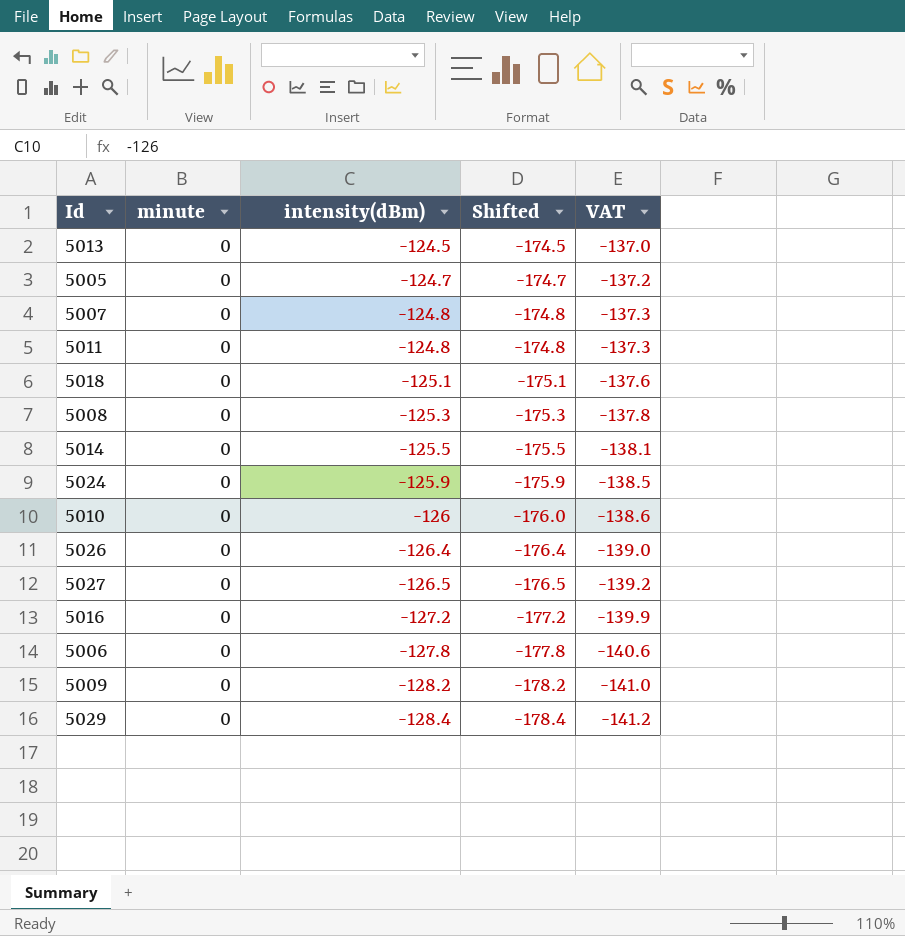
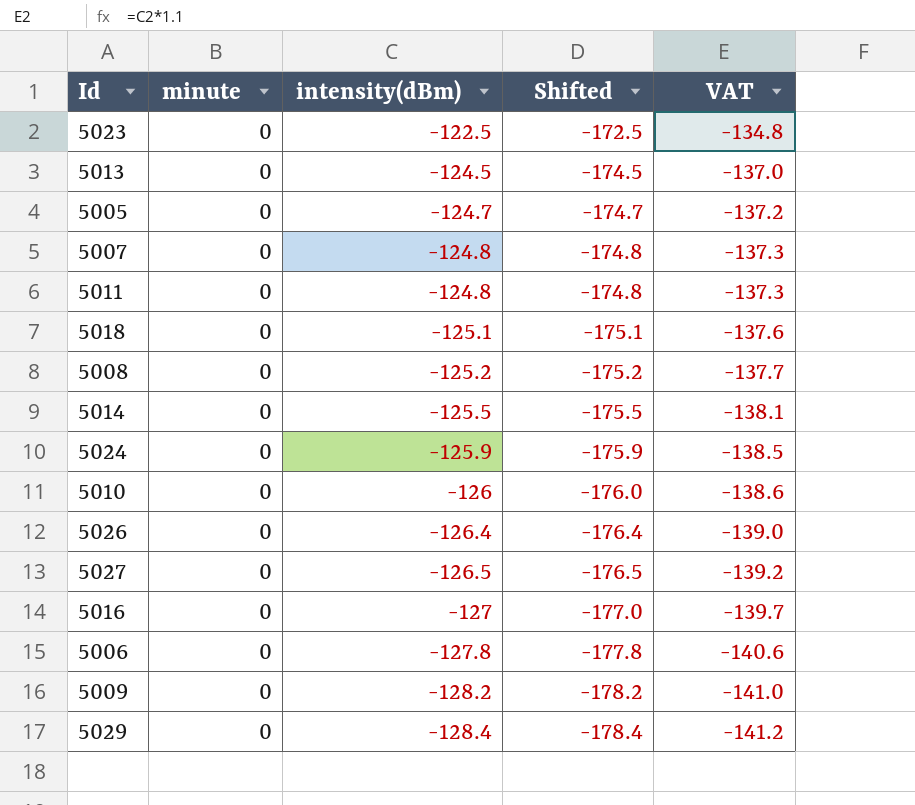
row 5023: none -> 0 | -122.5 | -172.5 | -134.8
5008 | intensity(dBm): -125.3 -> -125.2
5008 | Shifted: -175.3 -> -175.2
5008 | VAT: -137.8 -> -137.7
5016 | intensity(dBm): -127.2 -> -127
5016 | Shifted: -177.2 -> -177.0
5016 | VAT: -139.9 -> -139.7

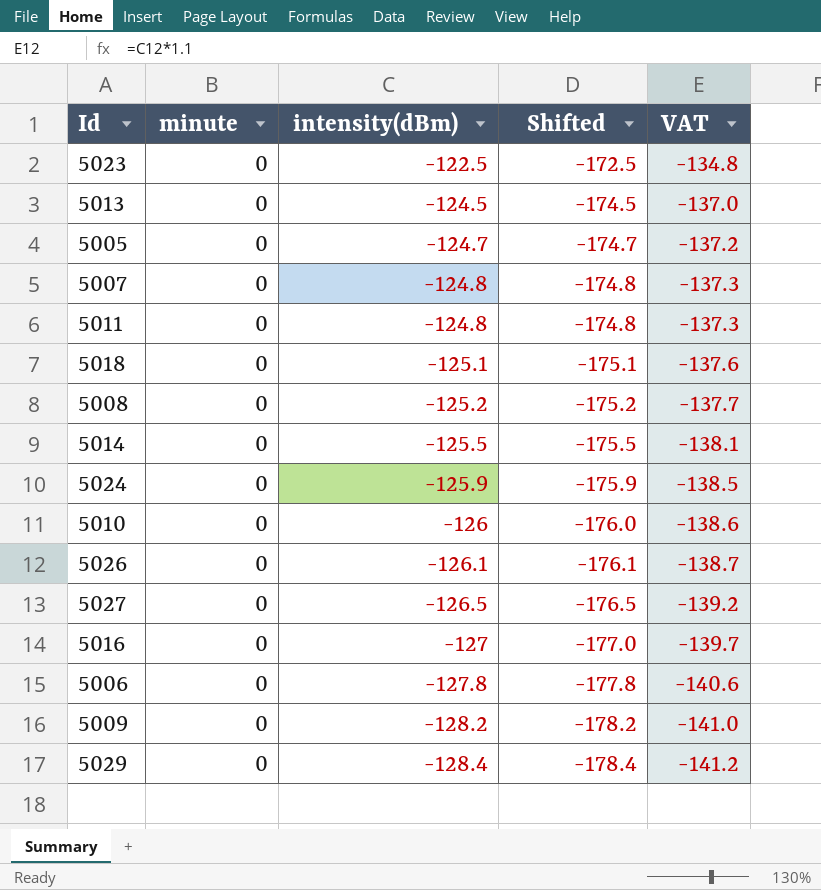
5026 | intensity(dBm): -126.4 -> -126.1
5026 | Shifted: -176.4 -> -176.1
5026 | VAT: -139.0 -> -138.7

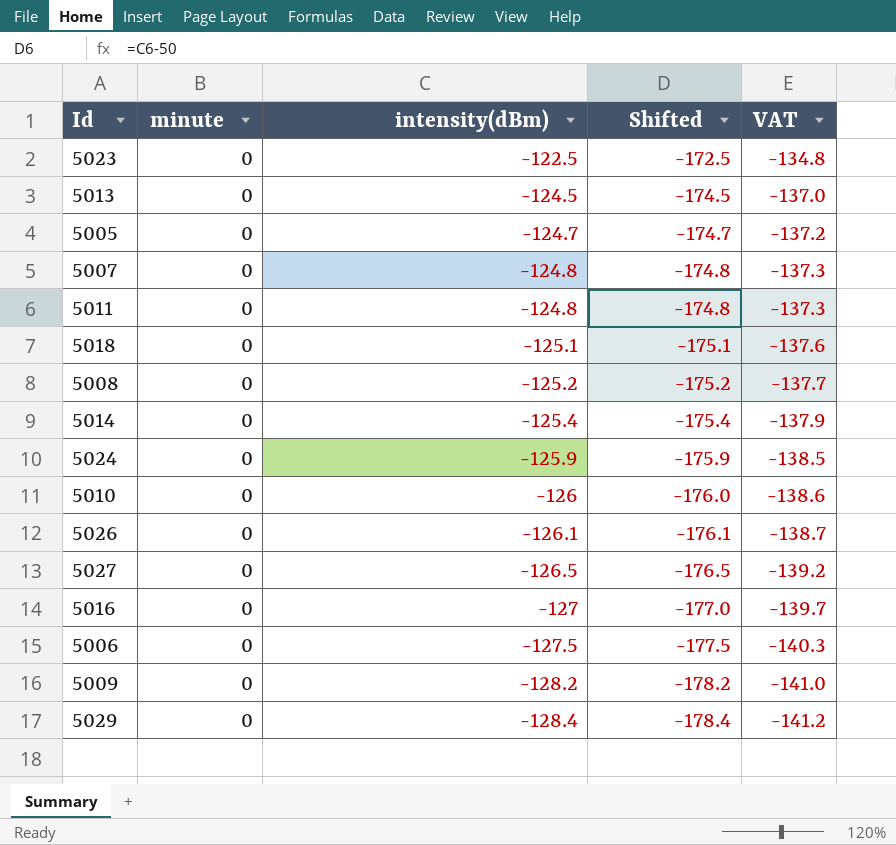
5014 | intensity(dBm): -125.5 -> -125.4
5014 | Shifted: -175.5 -> -175.4
5014 | VAT: -138.1 -> -137.9
5006 | intensity(dBm): -127.8 -> -127.5
5006 | Shifted: -177.8 -> -177.5
5006 | VAT: -140.6 -> -140.3

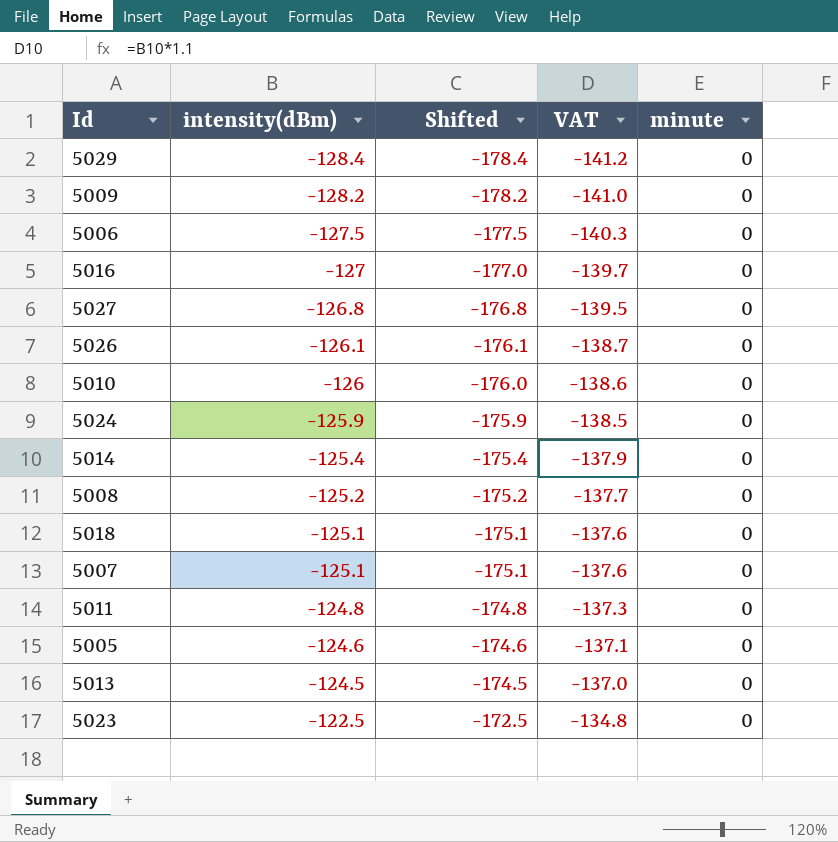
row order: intensity(dBm) descending -> intensity(dBm) ascending
column minute | position: 2 -> 5
5027 | intensity(dBm): -126.5 -> -126.8
5027 | Shifted: -176.5 -> -176.8
5027 | VAT: -139.2 -> -139.5
5007 | intensity(dBm): -124.8 -> -125.1
5007 | Shifted: -174.8 -> -175.1
5007 | VAT: -137.3 -> -137.6
5005 | intensity(dBm): -124.7 -> -124.6
5005 | Shifted: -174.7 -> -174.6
5005 | VAT: -137.2 -> -137.1

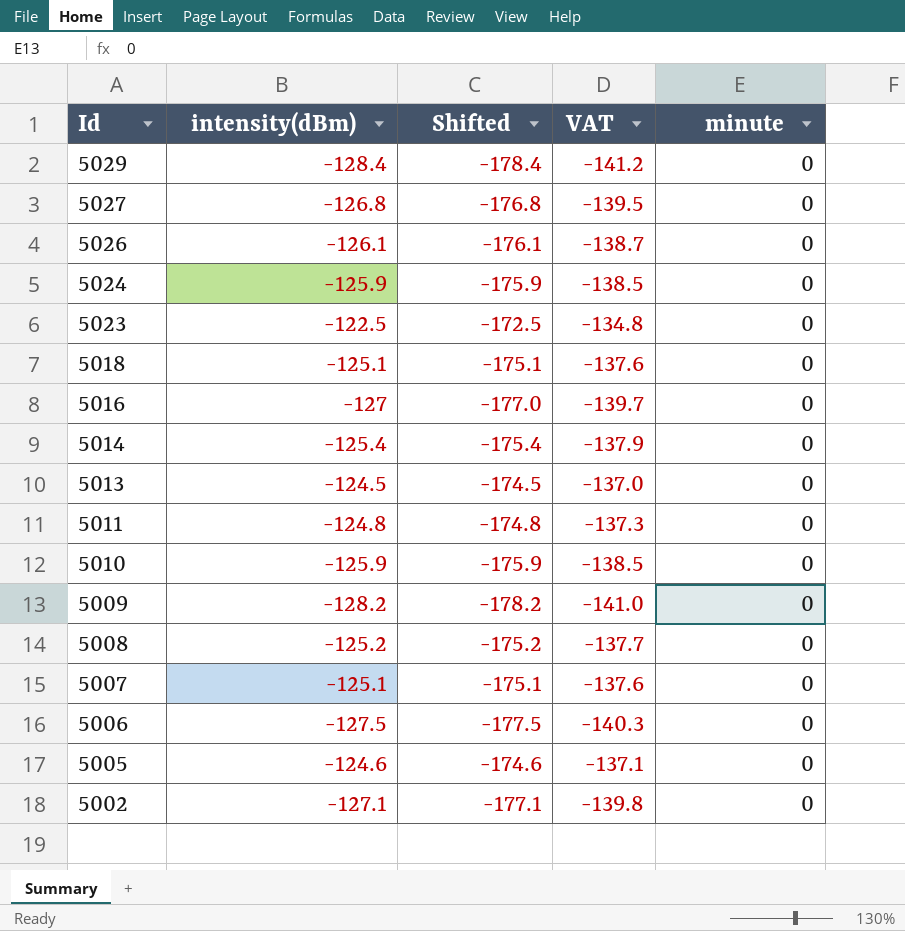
row order: intensity(dBm) ascending -> Id descending
5010 | intensity(dBm): -126 -> -125.9
5010 | Shifted: -176.0 -> -175.9
5010 | VAT: -138.6 -> -138.5
row 5002: none -> -127.1 | -177.1 | -139.8 | 0

